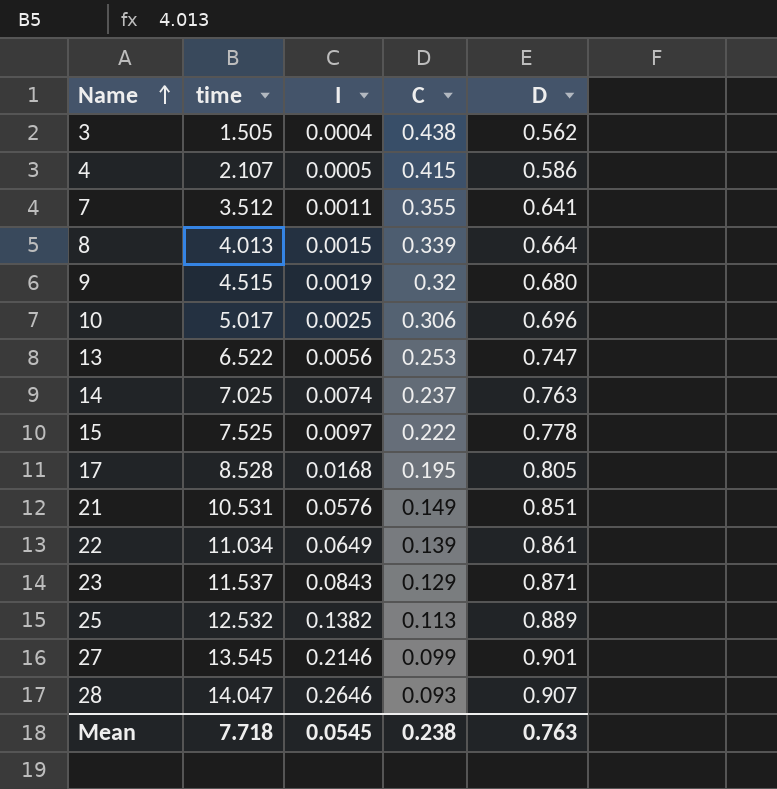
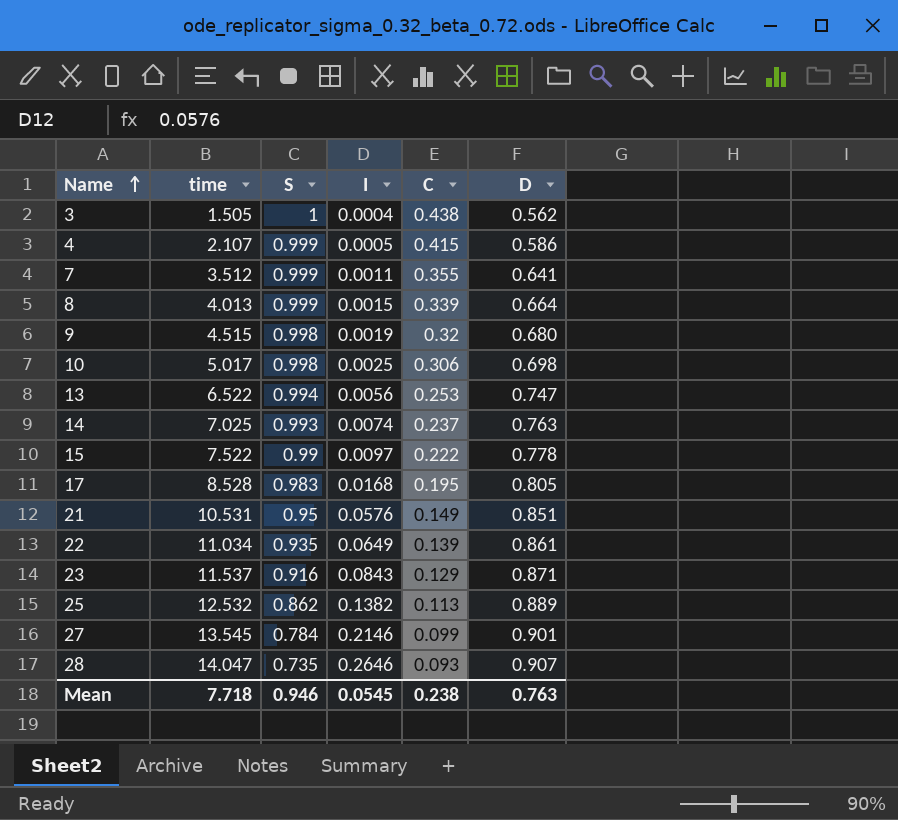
column S | position: none -> 3
10 | D: 0.696 -> 0.698
15 | time: 7.525 -> 7.522

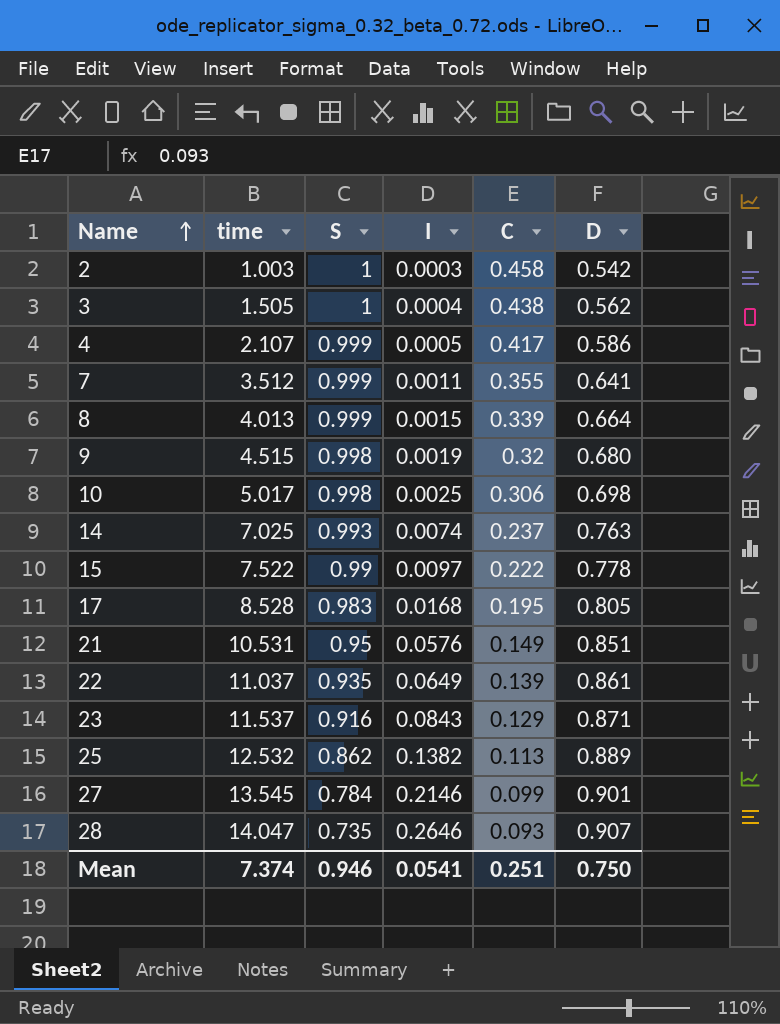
row 13: 6.522 | 0.994 | 0.0056 | 0.253 | 0.747 -> none
row 2: none -> 1.003 | 1 | 0.0003 | 0.458 | 0.542
4 | C: 0.415 -> 0.417
22 | time: 11.034 -> 11.037
Mean | time: 7.718 -> 7.374
Mean | I: 0.0545 -> 0.0541
Mean | C: 0.238 -> 0.251
Mean | D: 0.763 -> 0.750

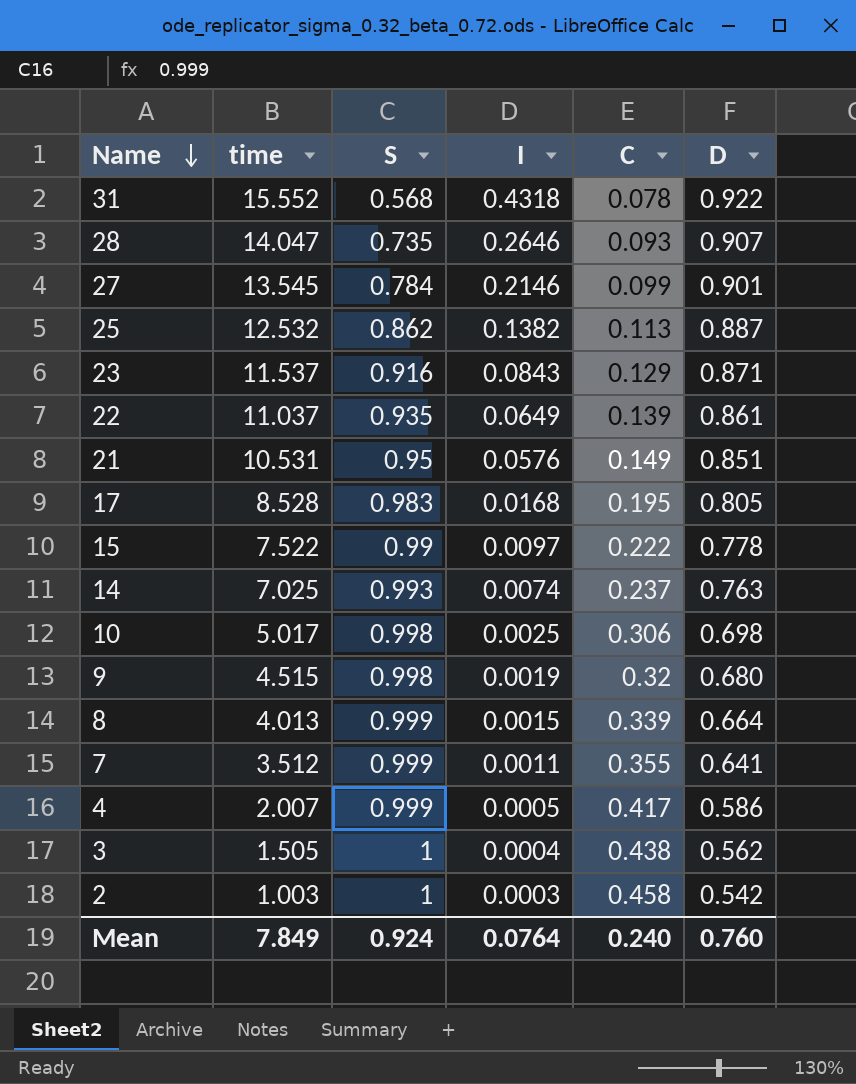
row order: Name ascending -> Name descending
row 31: none -> 15.552 | 0.568 | 0.4318 | 0.078 | 0.922
25 | D: 0.889 -> 0.887
4 | time: 2.107 -> 2.007
Mean | time: 7.374 -> 7.849
Mean | S: 0.946 -> 0.924
Mean | I: 0.0541 -> 0.0764
Mean | C: 0.251 -> 0.240
Mean | D: 0.750 -> 0.760

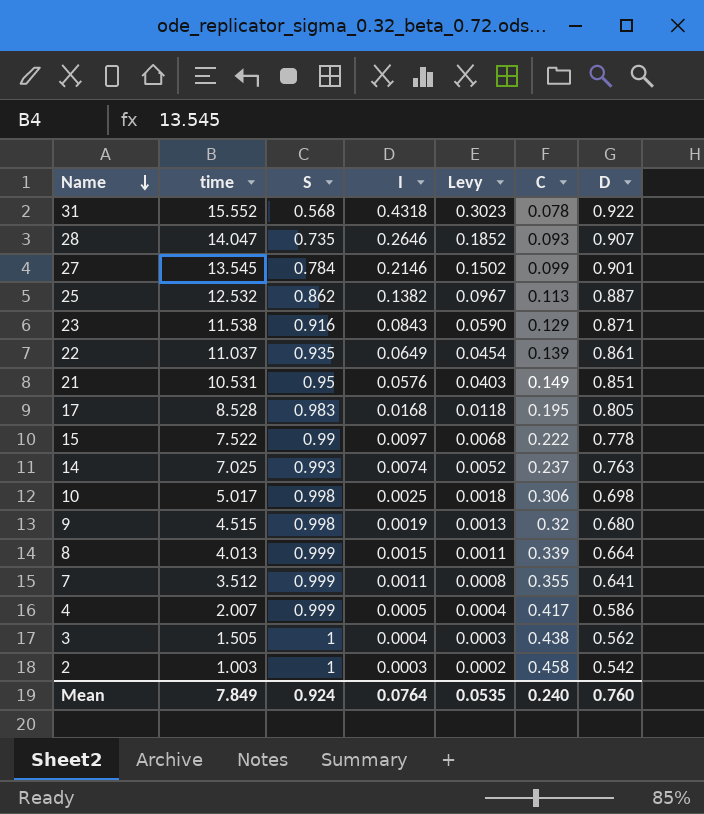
column Levy | formula: none -> [I] * 0.7
23 | time: 11.537 -> 11.538

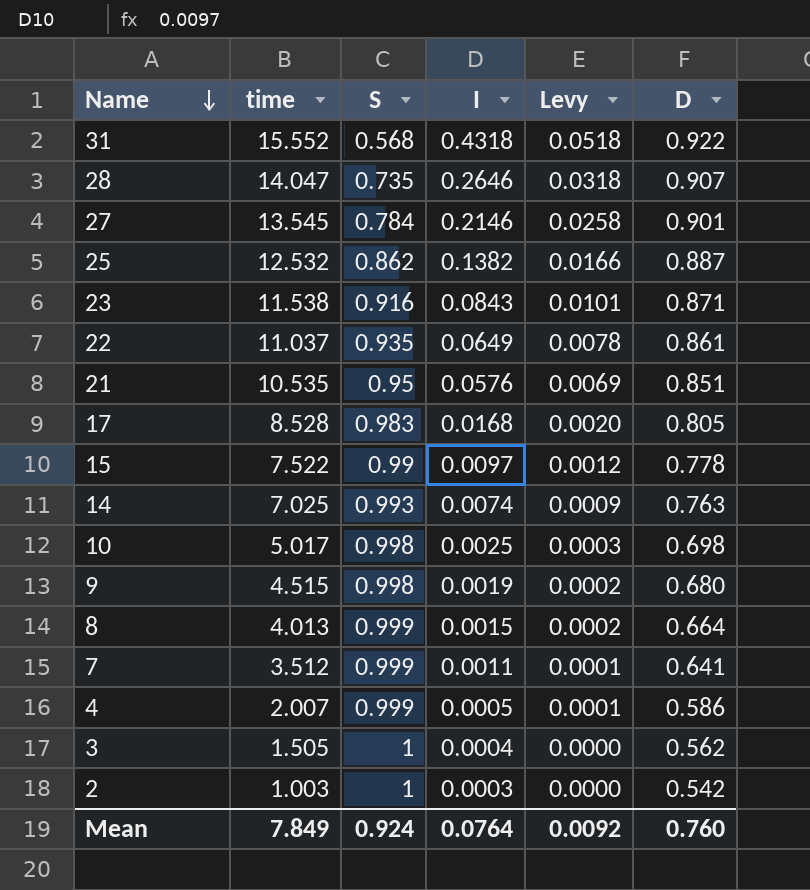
column C | position: 6 -> none
column Levy | formula: [I] * 0.7 -> [I] * 0.12
21 | time: 10.531 -> 10.535
Mean | Levy: 0.0535 -> 0.0092

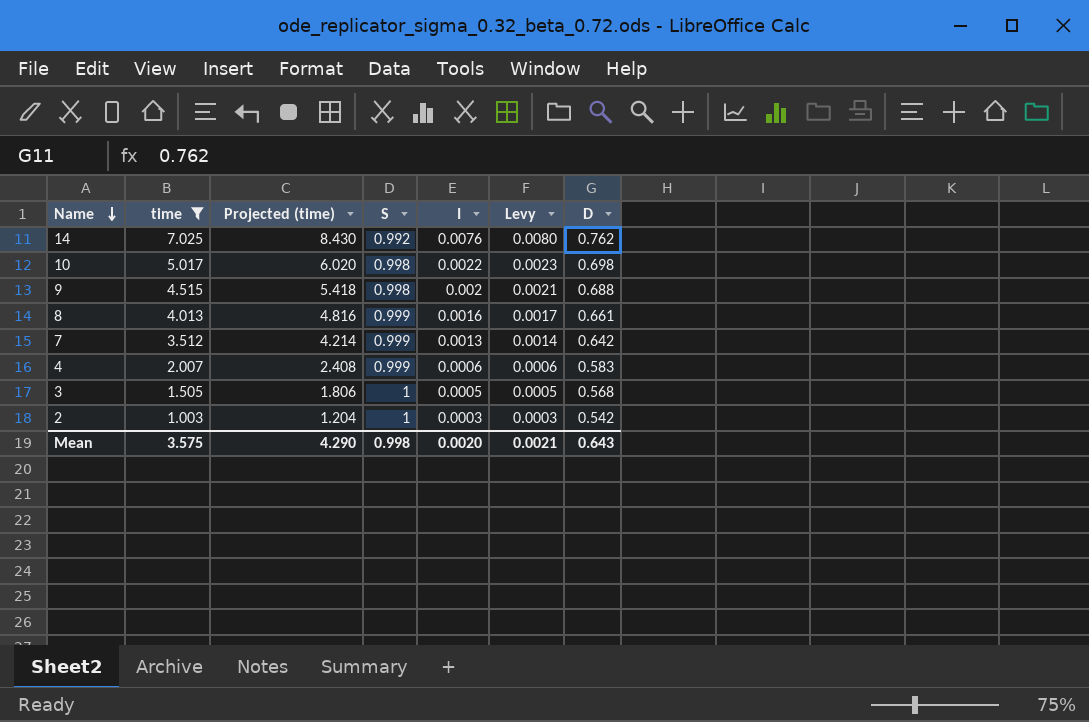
filter: none -> time <= 7.025
column Projected (time) | formula: none -> [time] * 1.2
column Levy | formula: [I] * 0.12 -> [I] * 1.05
14 | S: 0.993 -> 0.992
14 | I: 0.0074 -> 0.0076
14 | D: 0.763 -> 0.762
10 | I: 0.0025 -> 0.0022
9 | I: 0.0019 -> 0.002
9 | D: 0.680 -> 0.688
8 | I: 0.0015 -> 0.0016
8 | D: 0.664 -> 0.661
7 | I: 0.0011 -> 0.0013
7 | D: 0.641 -> 0.642
4 | I: 0.0005 -> 0.0006
4 | D: 0.586 -> 0.583
3 | I: 0.0004 -> 0.0005
3 | D: 0.562 -> 0.568
Mean | time: 7.849 -> 3.575
Mean | S: 0.924 -> 0.998
Mean | I: 0.0764 -> 0.0020
Mean | Levy: 0.0092 -> 0.0021
Mean | D: 0.760 -> 0.643

